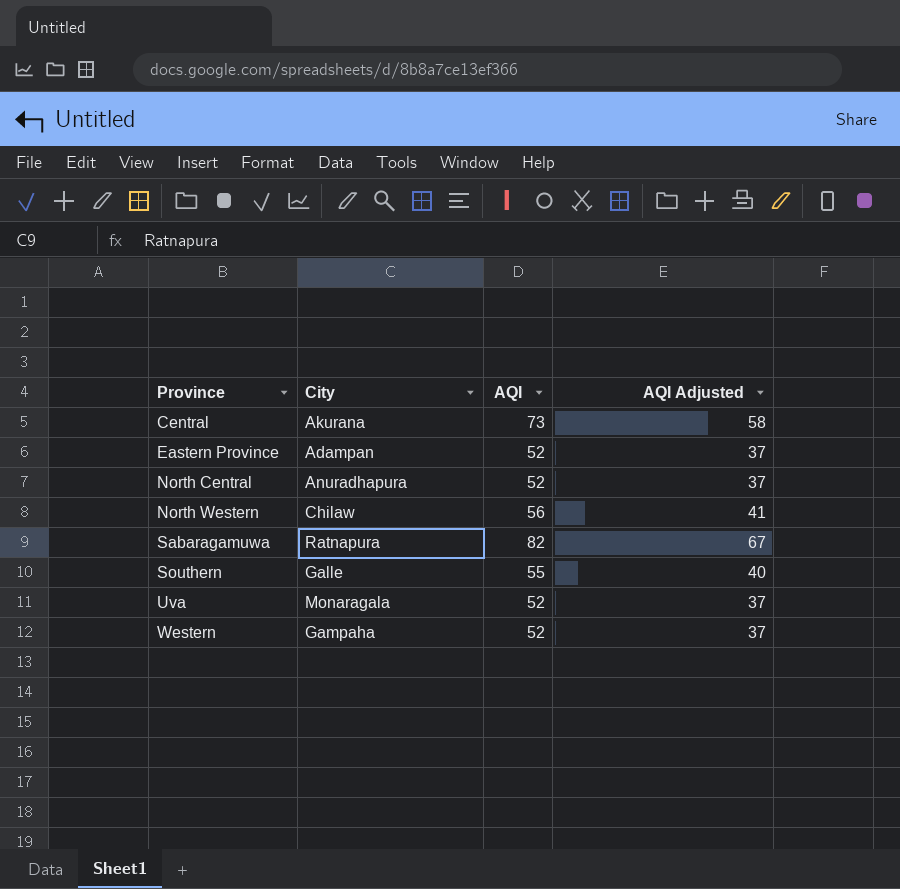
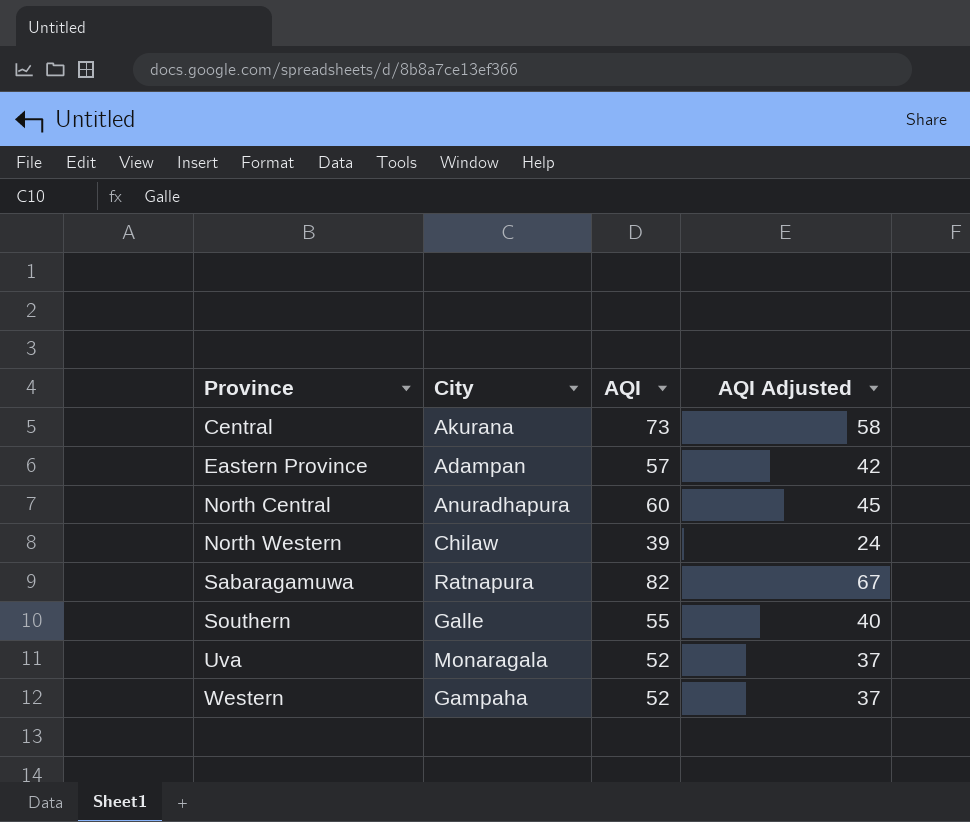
Eastern Province | AQI: 52 -> 57
Eastern Province | AQI Adjusted: 37 -> 42
North Central | AQI: 52 -> 60
North Central | AQI Adjusted: 37 -> 45
North Western | AQI: 56 -> 39
North Western | AQI Adjusted: 41 -> 24

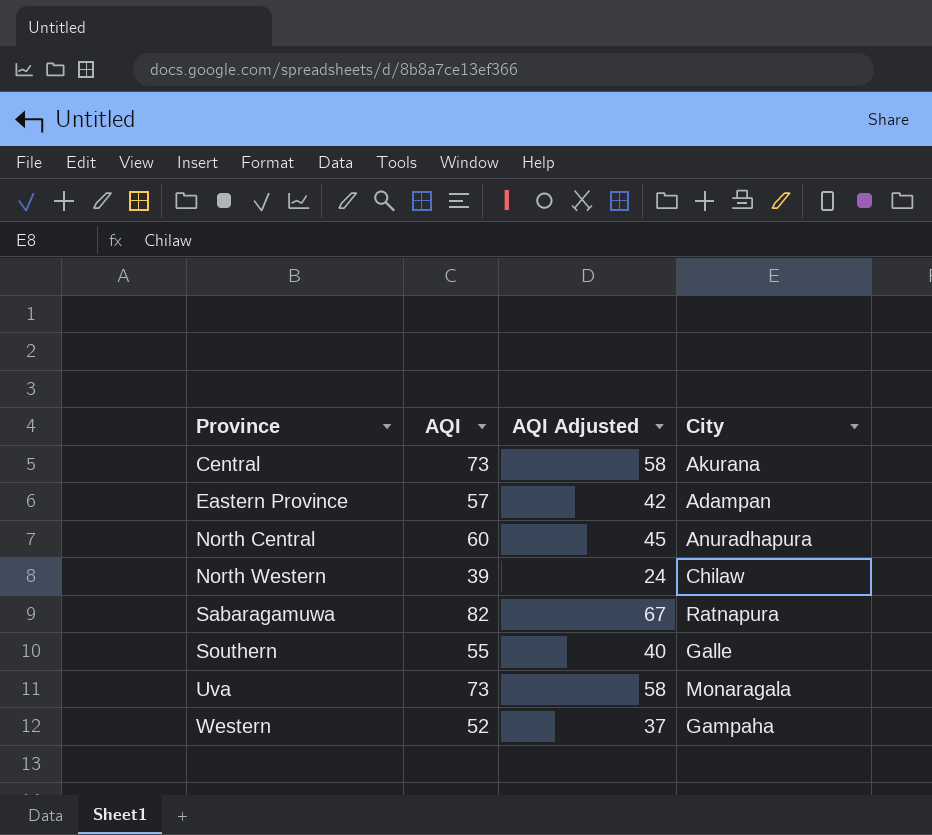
column City | position: 2 -> 4
Uva | AQI: 52 -> 73
Uva | AQI Adjusted: 37 -> 58

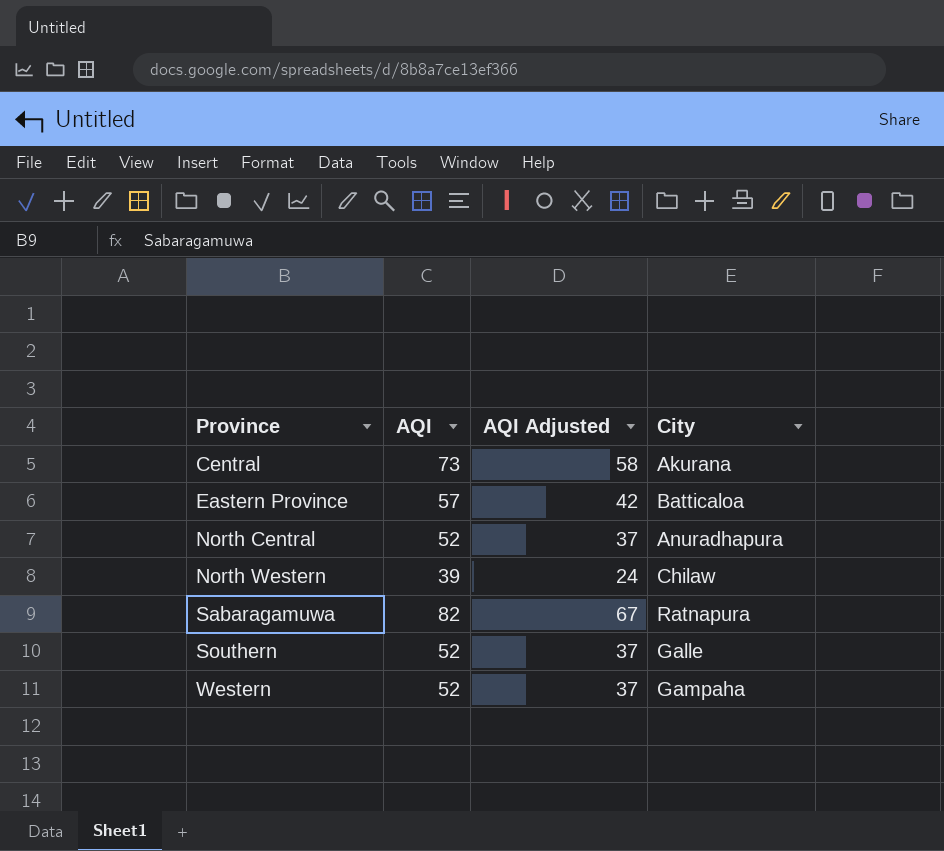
row Uva: 73 | 58 | Monaragala -> none
Eastern Province | City: Adampan -> Batticaloa
North Central | AQI: 60 -> 52
North Central | AQI Adjusted: 45 -> 37
Southern | AQI: 55 -> 52
Southern | AQI Adjusted: 40 -> 37

